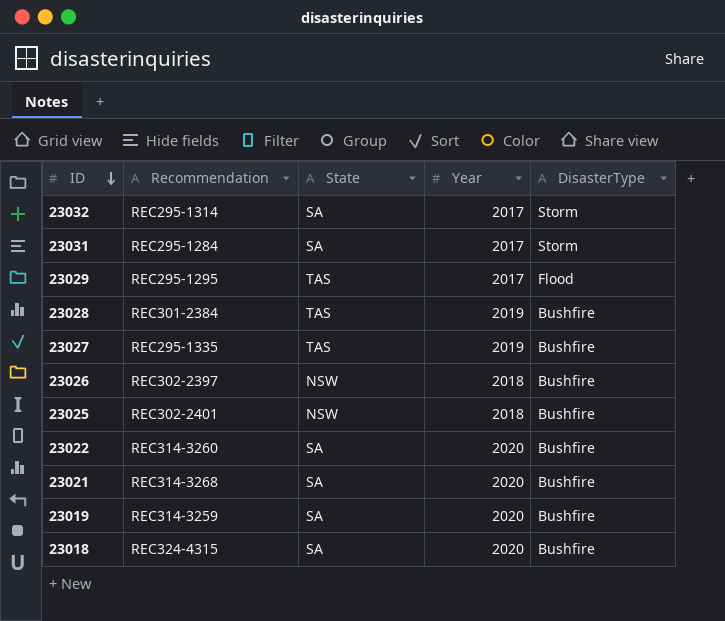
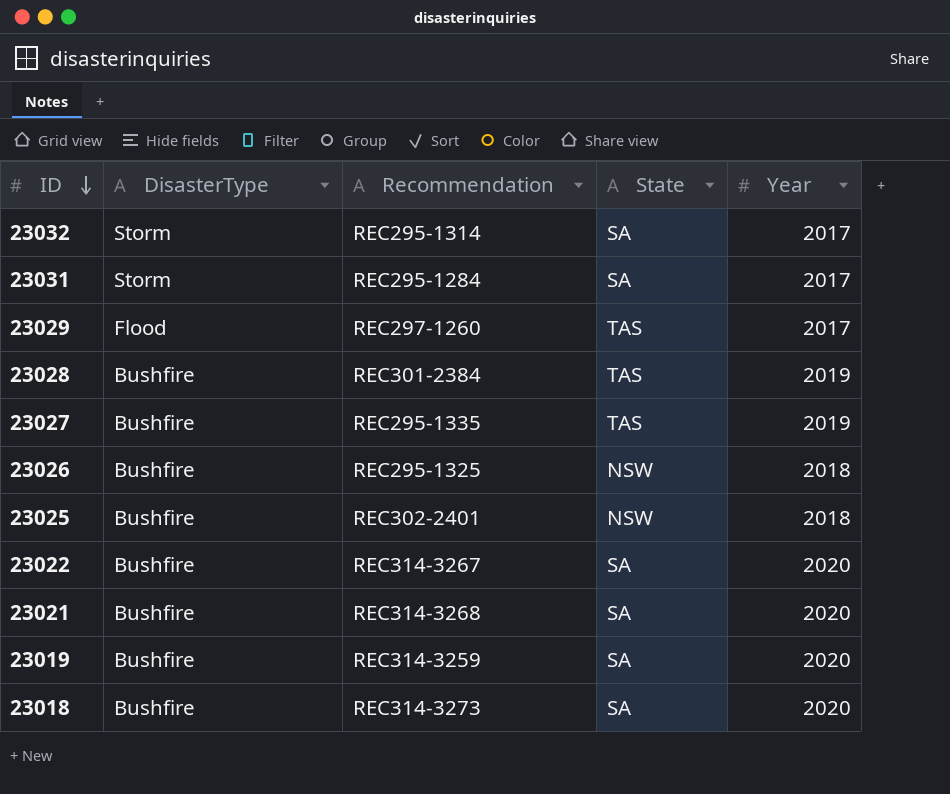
column DisasterType | position: 5 -> 2
23029 | Recommendation: REC295-1295 -> REC297-1260
23026 | Recommendation: REC302-2397 -> REC295-1325
23022 | Recommendation: REC314-3260 -> REC314-3267
23018 | Recommendation: REC324-4315 -> REC314-3273

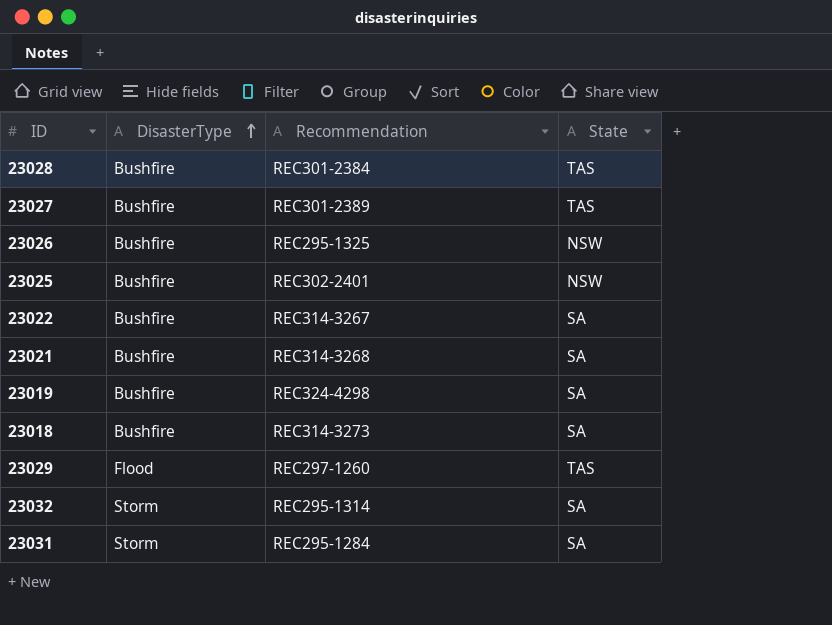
row order: ID descending -> DisasterType ascending
column Year | position: 5 -> none
23027 | Recommendation: REC295-1335 -> REC301-2389
23019 | Recommendation: REC314-3259 -> REC324-4298

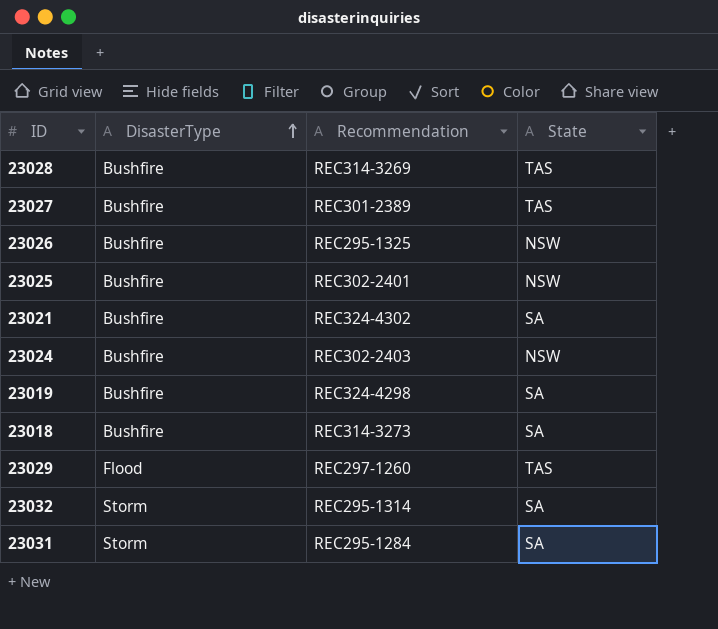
row 23022: Bushfire | REC314-3267 | SA -> none
23028 | Recommendation: REC301-2384 -> REC314-3269
23021 | Recommendation: REC314-3268 -> REC324-4302
row 23024: none -> Bushfire | REC302-2403 | NSW

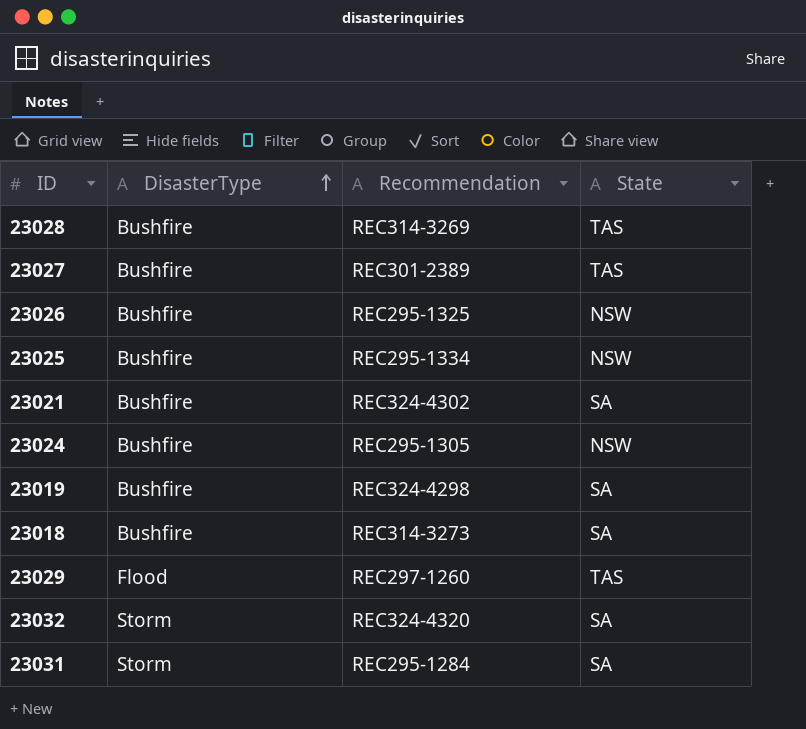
23025 | Recommendation: REC302-2401 -> REC295-1334
23024 | Recommendation: REC302-2403 -> REC295-1305
23032 | Recommendation: REC295-1314 -> REC324-4320

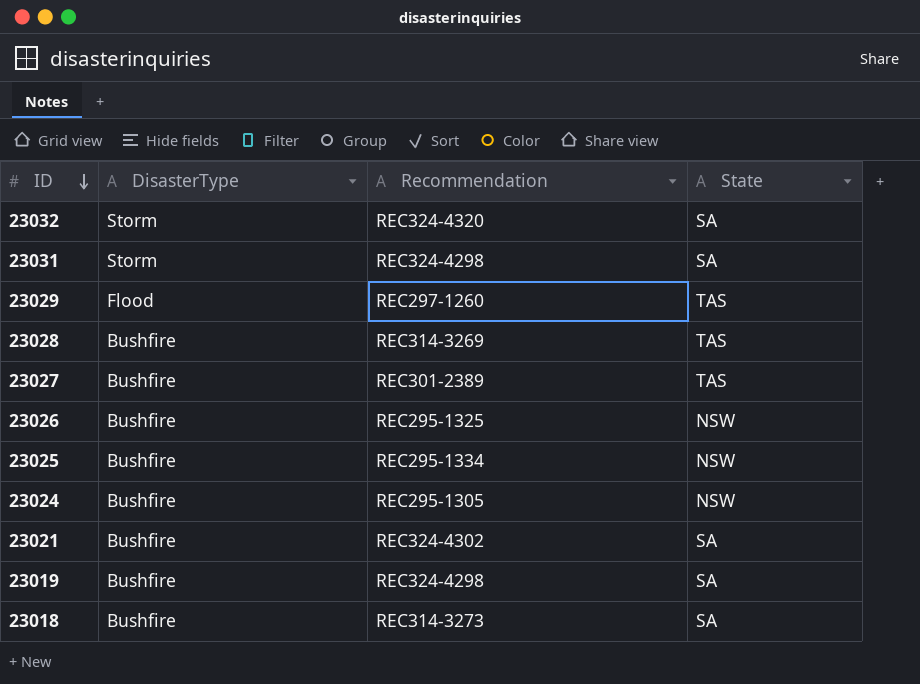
row order: DisasterType ascending -> ID descending
23031 | Recommendation: REC295-1284 -> REC324-4298

